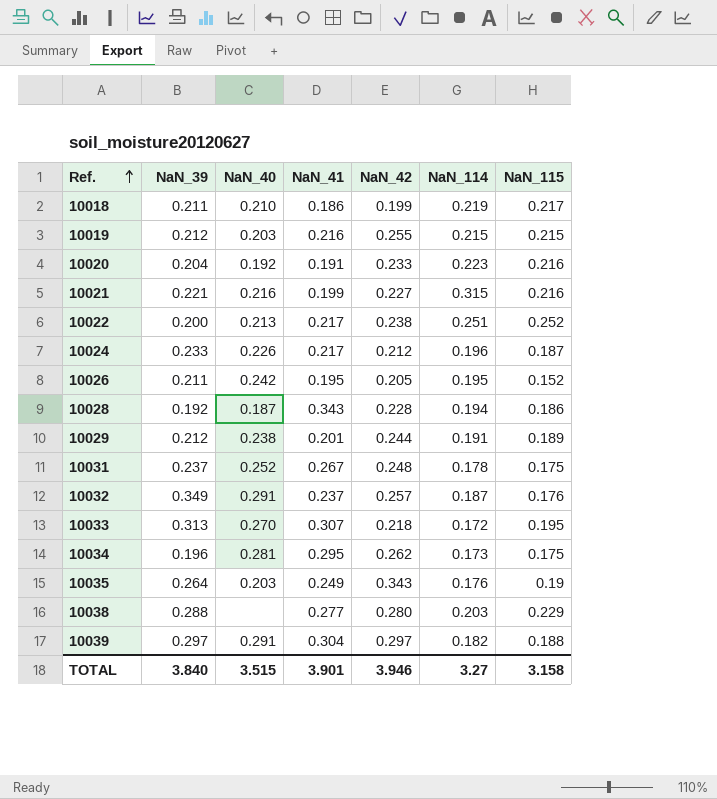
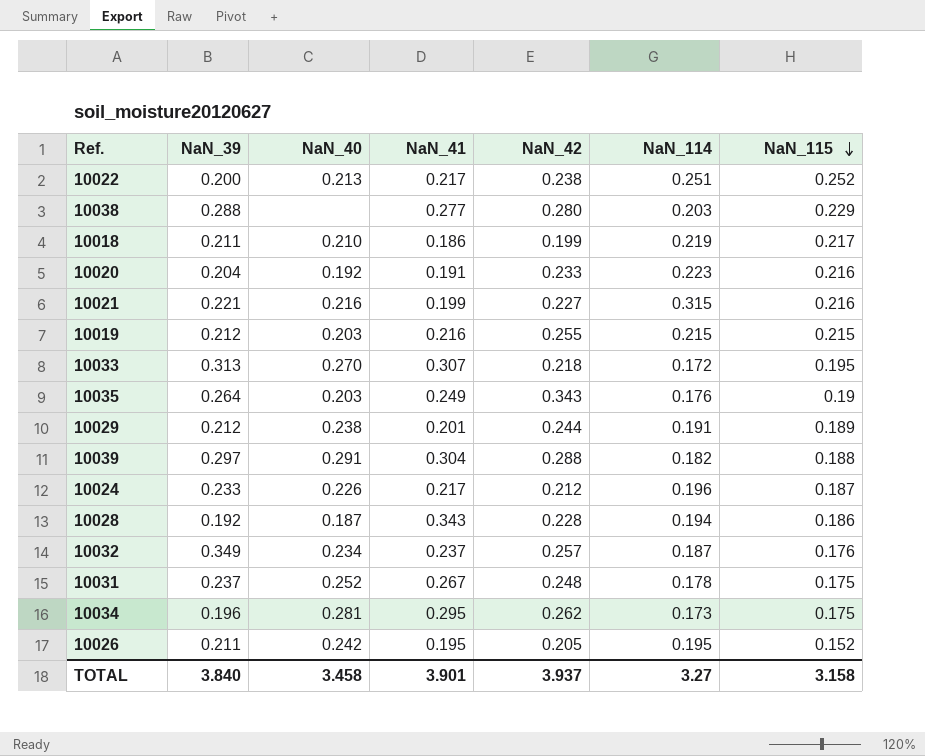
row order: Ref. ascending -> NaN_115 descending
10039 | NaN_42: 0.297 -> 0.288
10032 | NaN_40: 0.291 -> 0.234
TOTAL | NaN_40: 3.515 -> 3.458
TOTAL | NaN_42: 3.946 -> 3.937

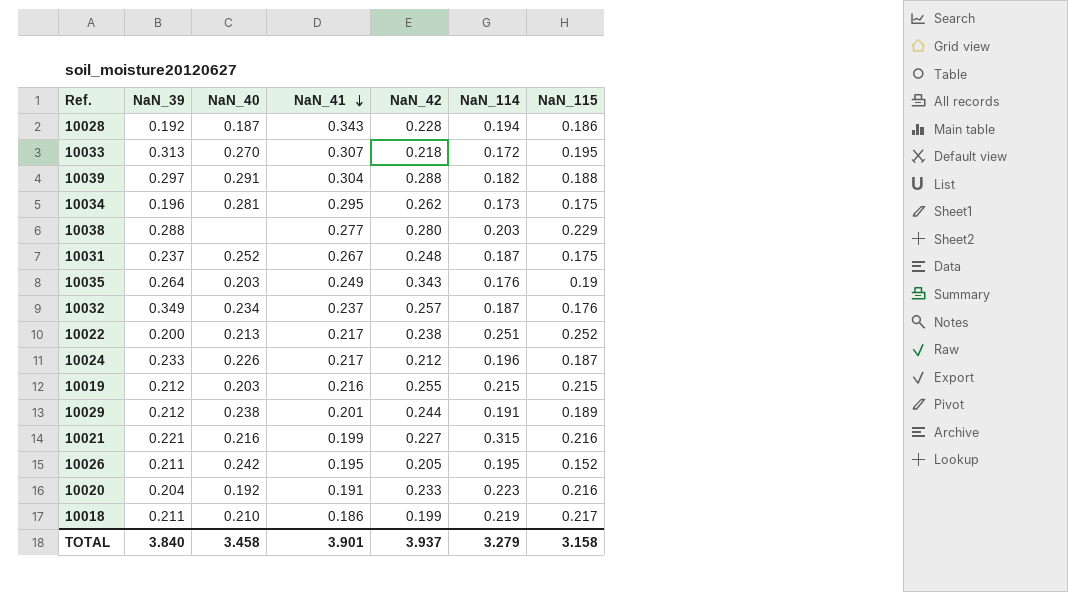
row order: NaN_115 descending -> NaN_41 descending
10031 | NaN_114: 0.178 -> 0.187
TOTAL | NaN_114: 3.27 -> 3.279

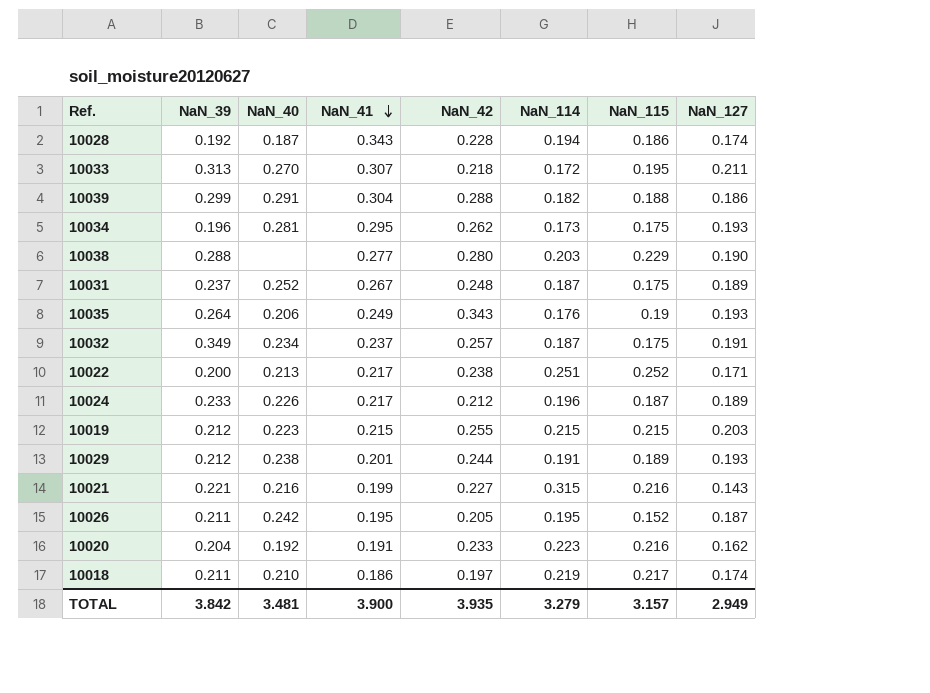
column NaN_127 | position: none -> 8
10039 | NaN_39: 0.297 -> 0.299
10035 | NaN_40: 0.203 -> 0.206
10032 | NaN_115: 0.176 -> 0.175
10019 | NaN_40: 0.203 -> 0.223
10019 | NaN_41: 0.216 -> 0.215
10018 | NaN_42: 0.199 -> 0.197
TOTAL | NaN_39: 3.840 -> 3.842
TOTAL | NaN_40: 3.458 -> 3.481
TOTAL | NaN_41: 3.901 -> 3.900
TOTAL | NaN_42: 3.937 -> 3.935
TOTAL | NaN_115: 3.158 -> 3.157

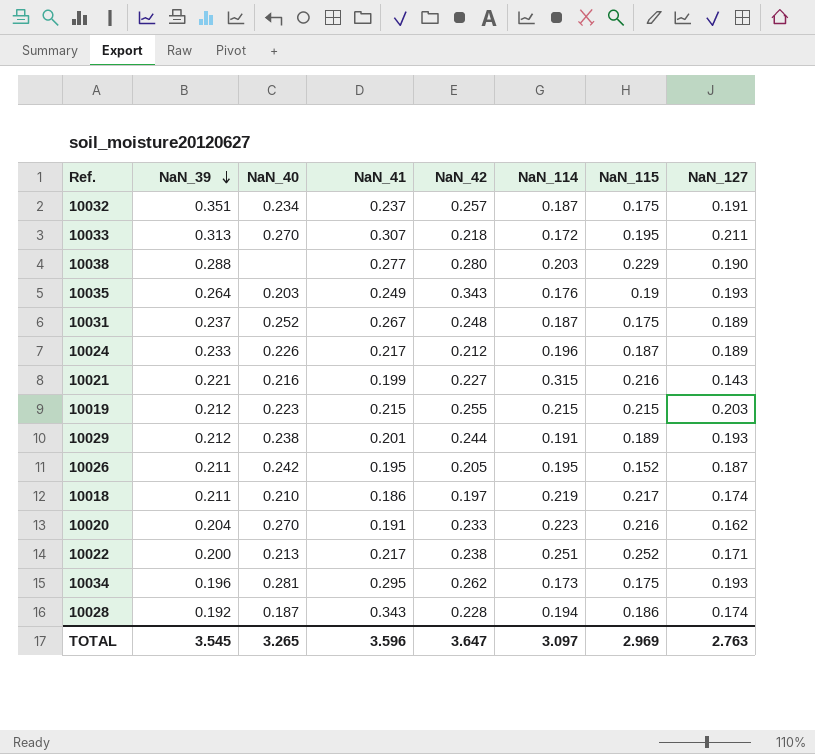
row order: NaN_41 descending -> NaN_39 descending
row 10039: 0.299 | 0.291 | 0.304 | 0.288 | 0.182 | 0.188 | 0.186 -> none
10032 | NaN_39: 0.349 -> 0.351
10035 | NaN_40: 0.206 -> 0.203
10020 | NaN_40: 0.192 -> 0.270
TOTAL | NaN_39: 3.842 -> 3.545
TOTAL | NaN_40: 3.481 -> 3.265
TOTAL | NaN_41: 3.900 -> 3.596
TOTAL | NaN_42: 3.935 -> 3.647
TOTAL | NaN_114: 3.279 -> 3.097
TOTAL | NaN_115: 3.157 -> 2.969
TOTAL | NaN_127: 2.949 -> 2.763

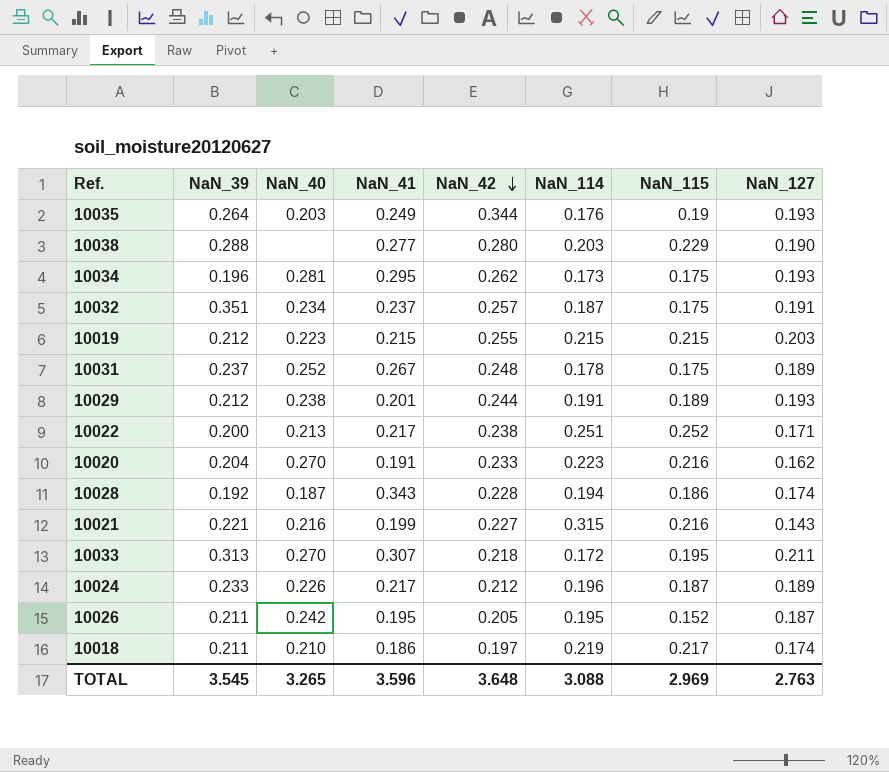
row order: NaN_39 descending -> NaN_42 descending
10035 | NaN_42: 0.343 -> 0.344
10031 | NaN_114: 0.187 -> 0.178
TOTAL | NaN_42: 3.647 -> 3.648
TOTAL | NaN_114: 3.097 -> 3.088

